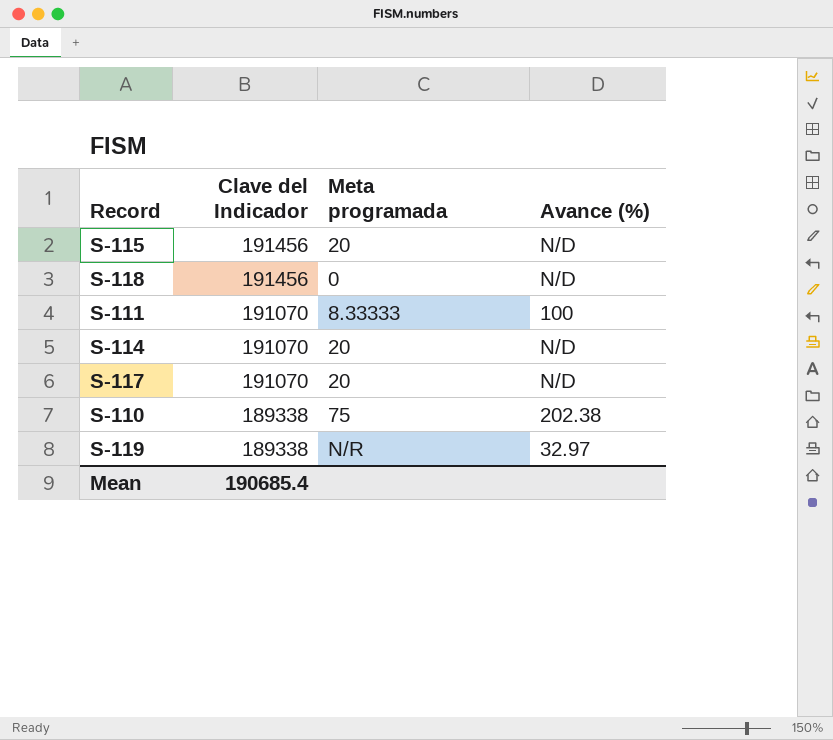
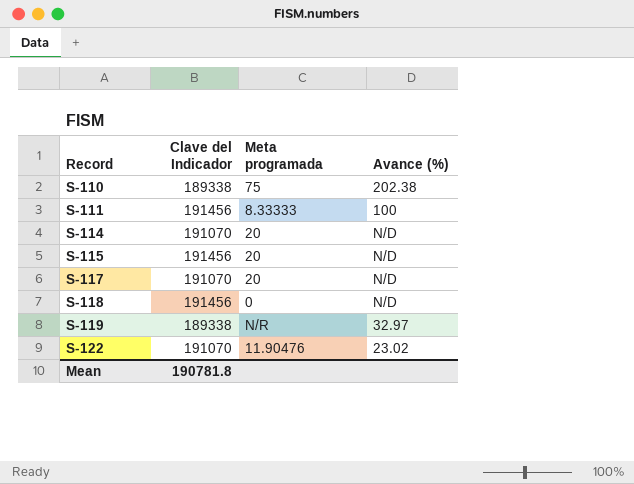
row order: Clave del Indicador descending -> Record ascending
S-111 | Clave del Indicador: 191070 -> 191456
row S-122: none -> 191070 | 11.90476 | 23.02
Mean | Clave del Indicador: 190685.4 -> 190781.8

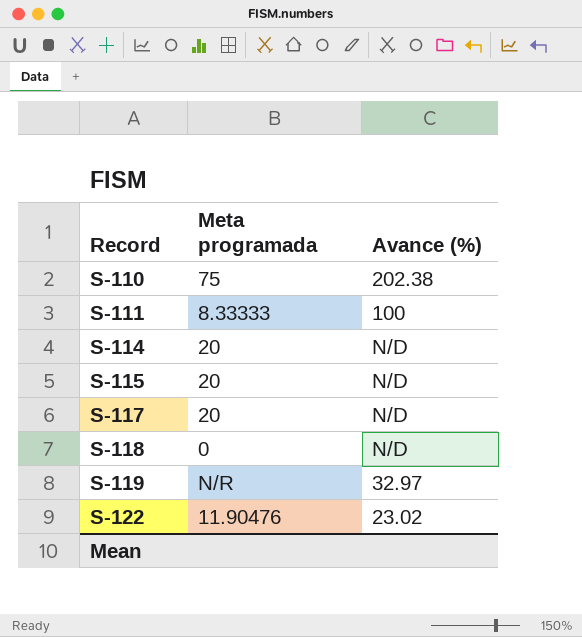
column Clave del Indicador | position: 2 -> none

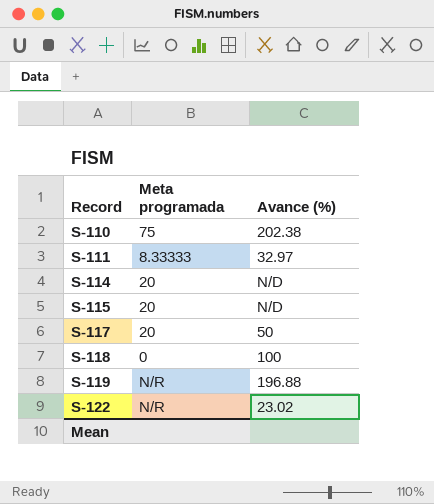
S-111 | Avance (%): 100 -> 32.97
S-117 | Avance (%): N/D -> 50
S-118 | Avance (%): N/D -> 100
S-119 | Avance (%): 32.97 -> 196.88
S-122 | Meta programada: 11.90476 -> N/R

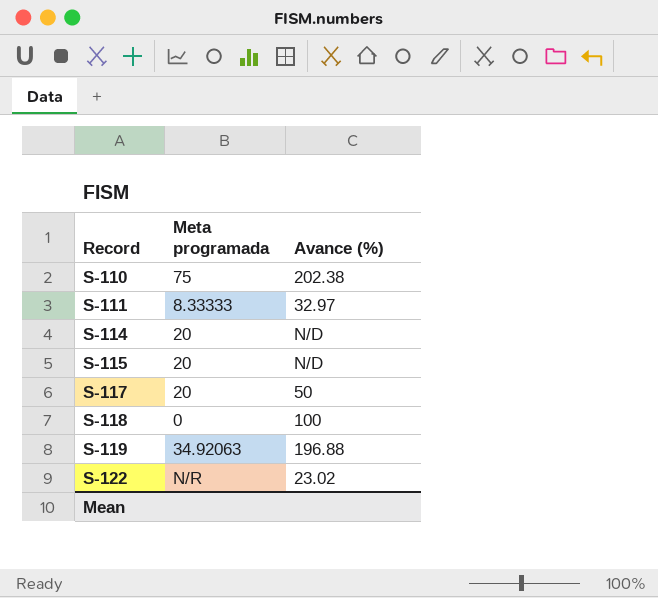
S-119 | Meta programada: N/R -> 34.92063

